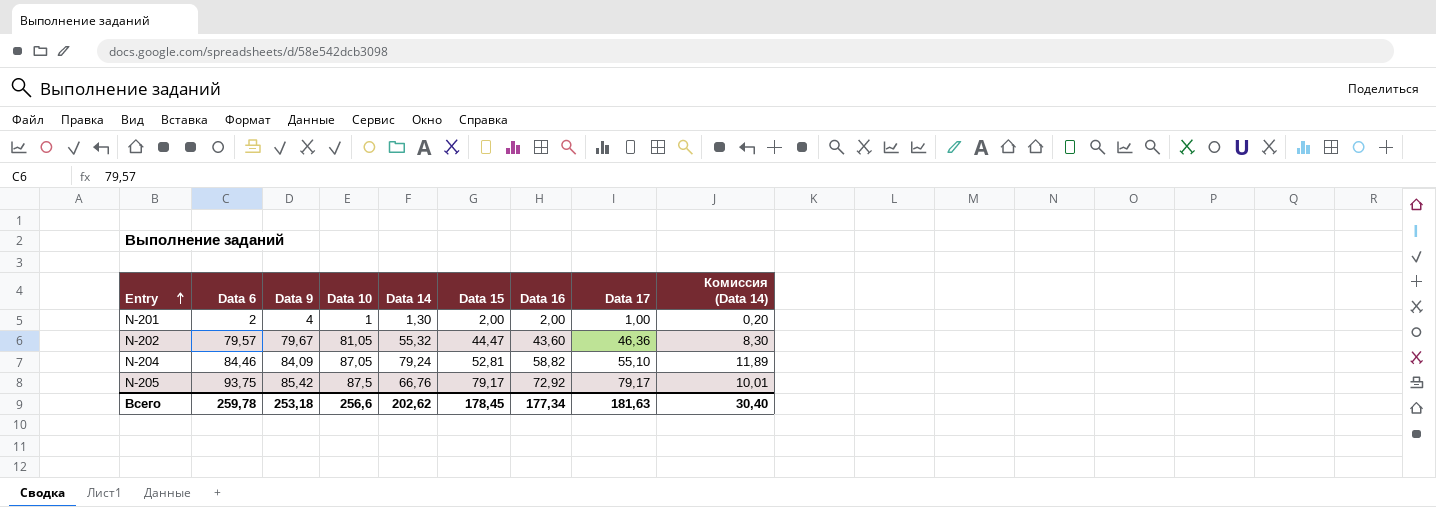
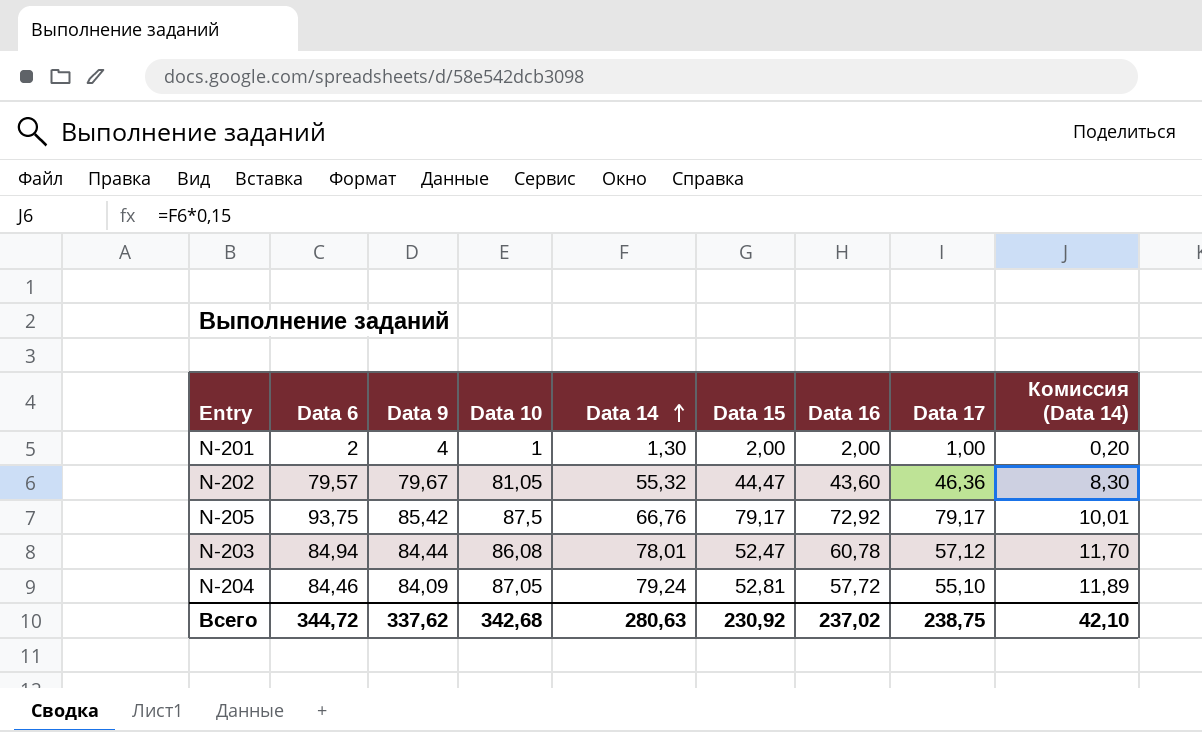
row order: Entry ascending -> Data 14 ascending
row N-203: none -> 84,94 | 84,44 | 86,08 | 78,01 | 52,47 | 60,78 | 57,12 | 11,70
N-204 | Data 16: 58,82 -> 57,72
Всего | Data 6: 259,78 -> 344,72
Всего | Data 9: 253,18 -> 337,62
Всего | Data 10: 256,6 -> 342,68
Всего | Data 14: 202,62 -> 280,63
Всего | Data 15: 178,45 -> 230,92
Всего | Data 16: 177,34 -> 237,02
Всего | Data 17: 181,63 -> 238,75
Всего | Комиссия (Data 14): 30,40 -> 42,10

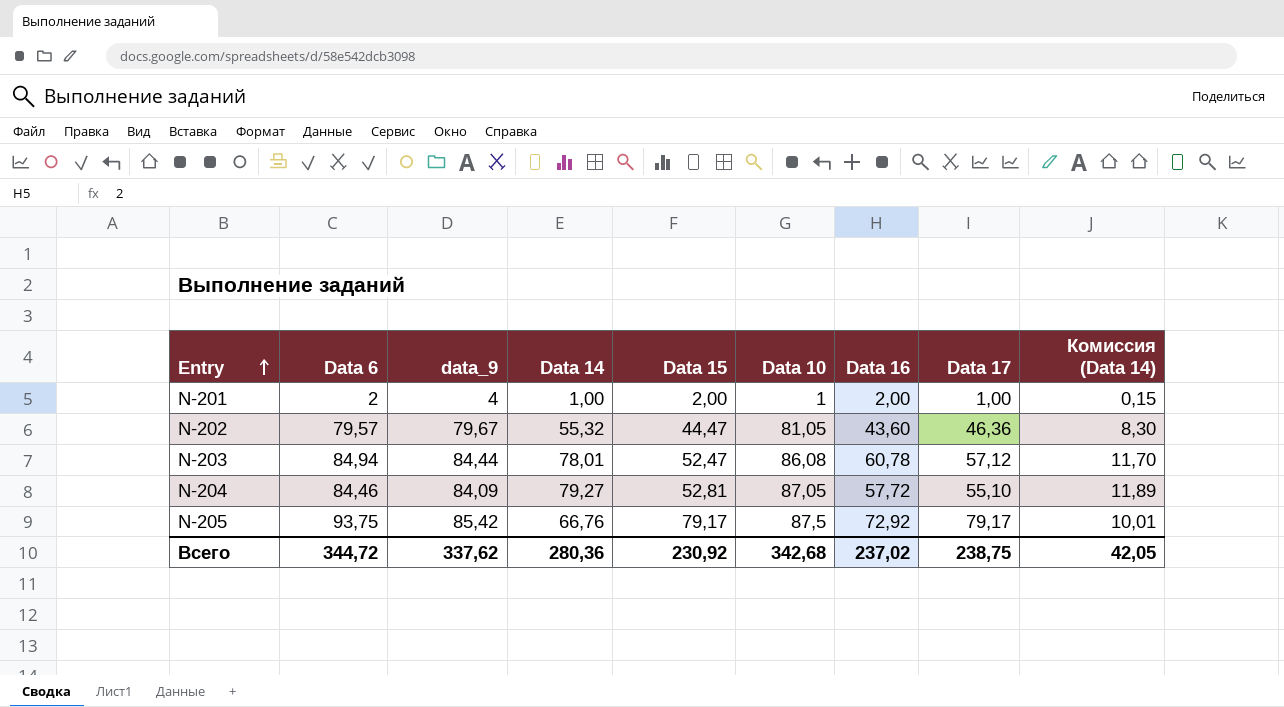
row order: Data 14 ascending -> Entry ascending
column name: Data 9 -> data_9
column Data 10 | position: 4 -> 6
N-201 | Data 14: 1,30 -> 1,00
N-201 | Комиссия (Data 14): 0,20 -> 0,15
N-204 | Data 14: 79,24 -> 79,27
Всего | Data 14: 280,63 -> 280,36
Всего | Комиссия (Data 14): 42,10 -> 42,05

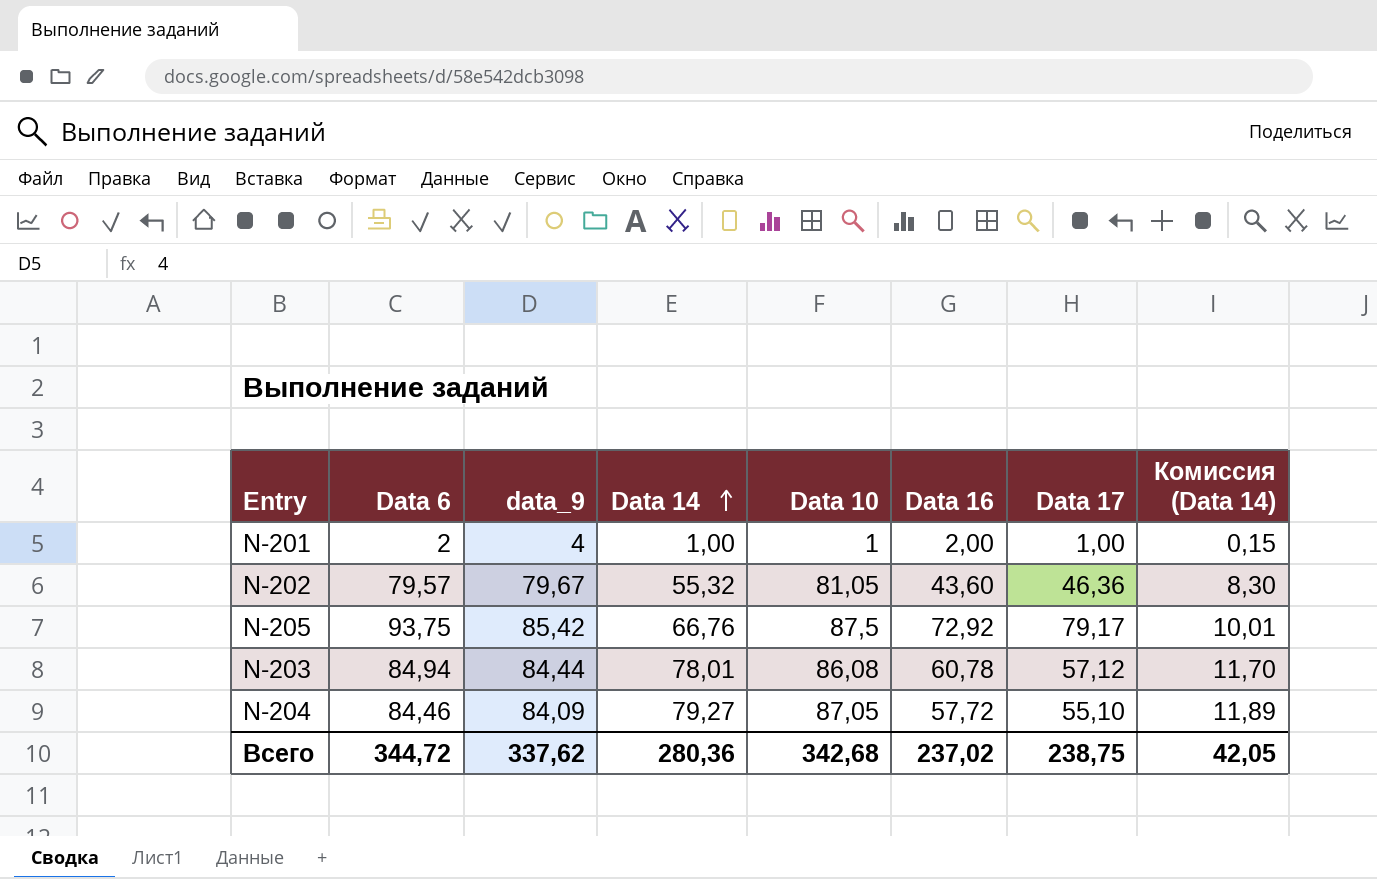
row order: Entry ascending -> Data 14 ascending
column Data 15 | position: 5 -> none

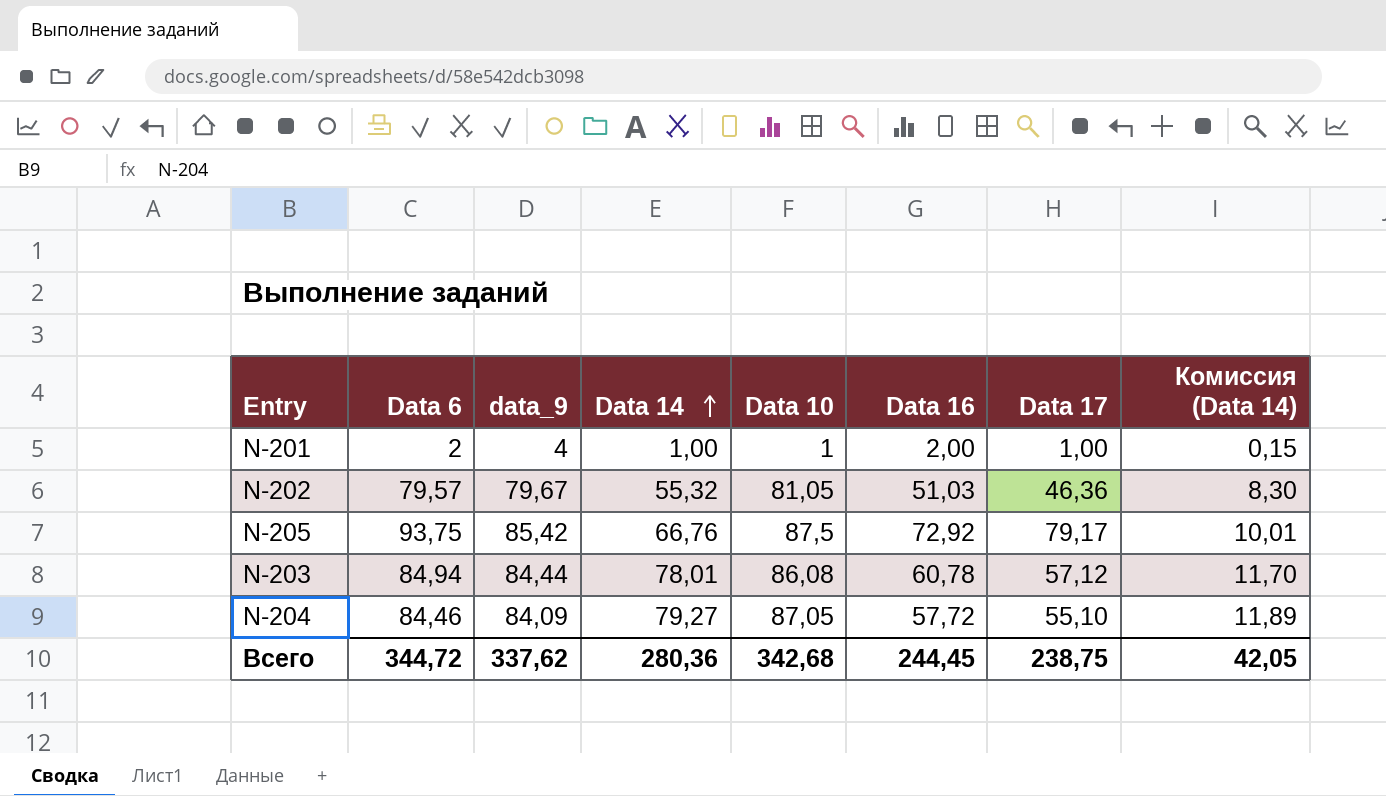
N-202 | Data 16: 43,60 -> 51,03
Всего | Data 16: 237,02 -> 244,45

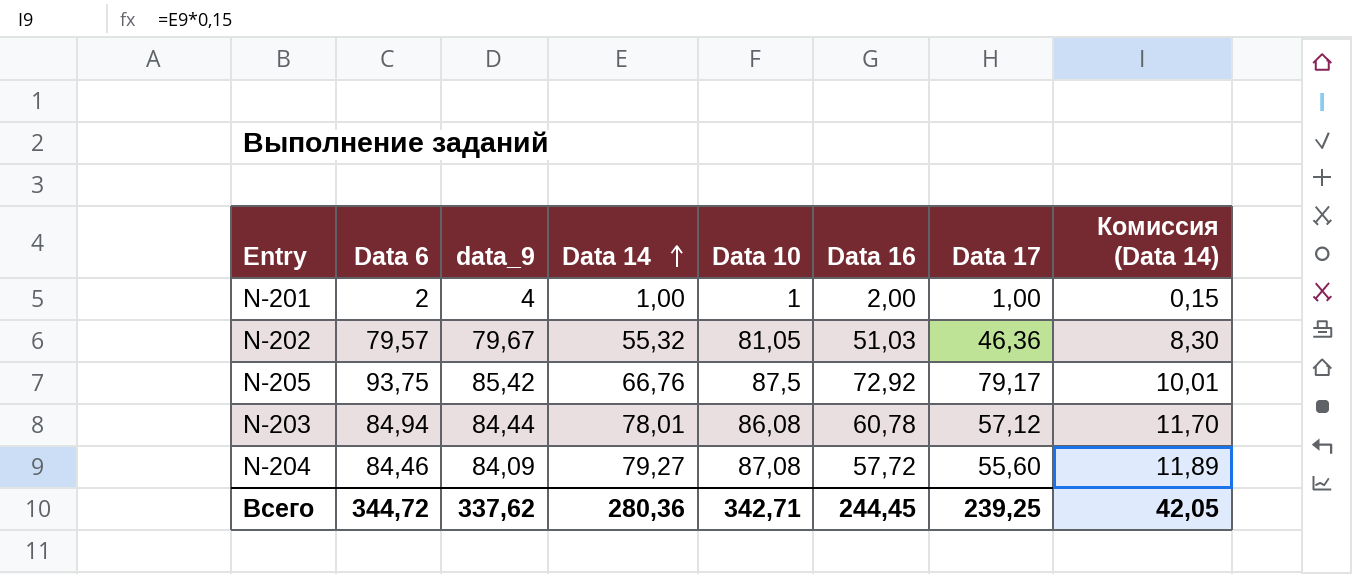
N-204 | Data 10: 87,05 -> 87,08
N-204 | Data 17: 55,10 -> 55,60
Всего | Data 10: 342,68 -> 342,71
Всего | Data 17: 238,75 -> 239,25

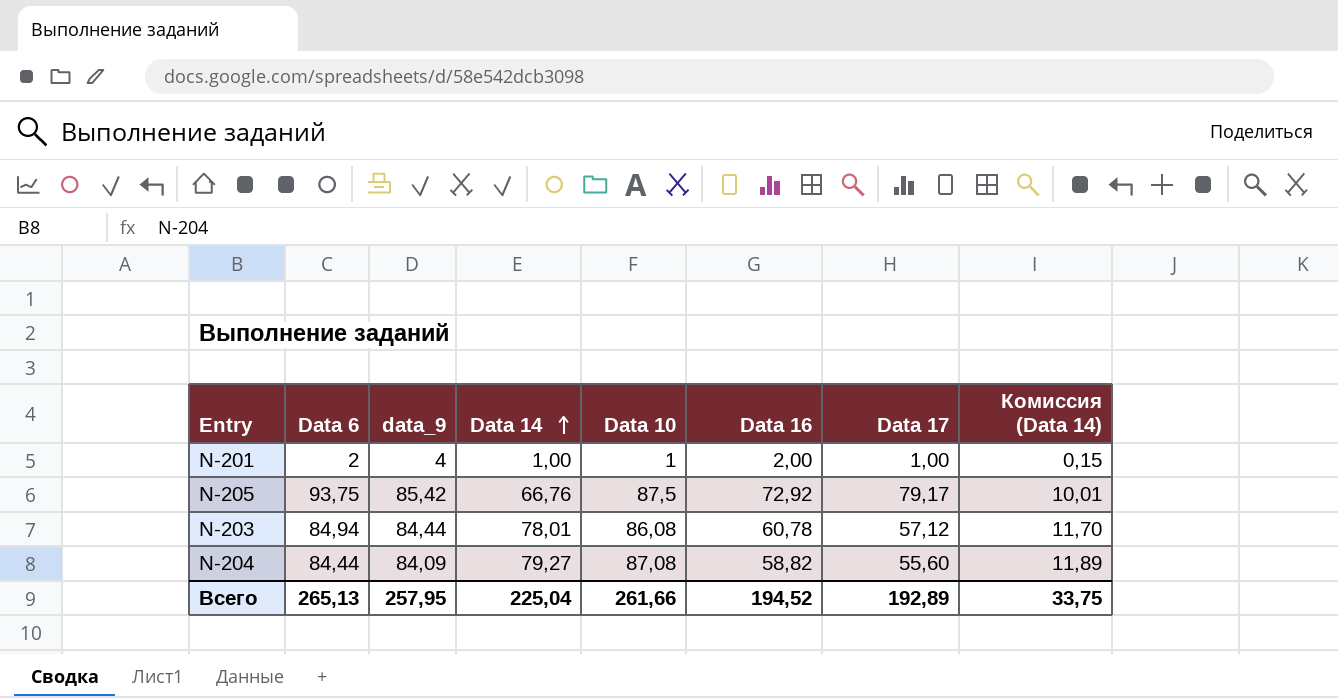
row N-202: 79,57 | 79,67 | 55,32 | 81,05 | 51,03 | 46,36 | 8,30 -> none
N-204 | Data 6: 84,46 -> 84,44
N-204 | Data 16: 57,72 -> 58,82
Всего | Data 6: 344,72 -> 265,13
Всего | data_9: 337,62 -> 257,95
Всего | Data 14: 280,36 -> 225,04
Всего | Data 10: 342,71 -> 261,66
Всего | Data 16: 244,45 -> 194,52
Всего | Data 17: 239,25 -> 192,89
Всего | Комиссия (Data 14): 42,05 -> 33,75

